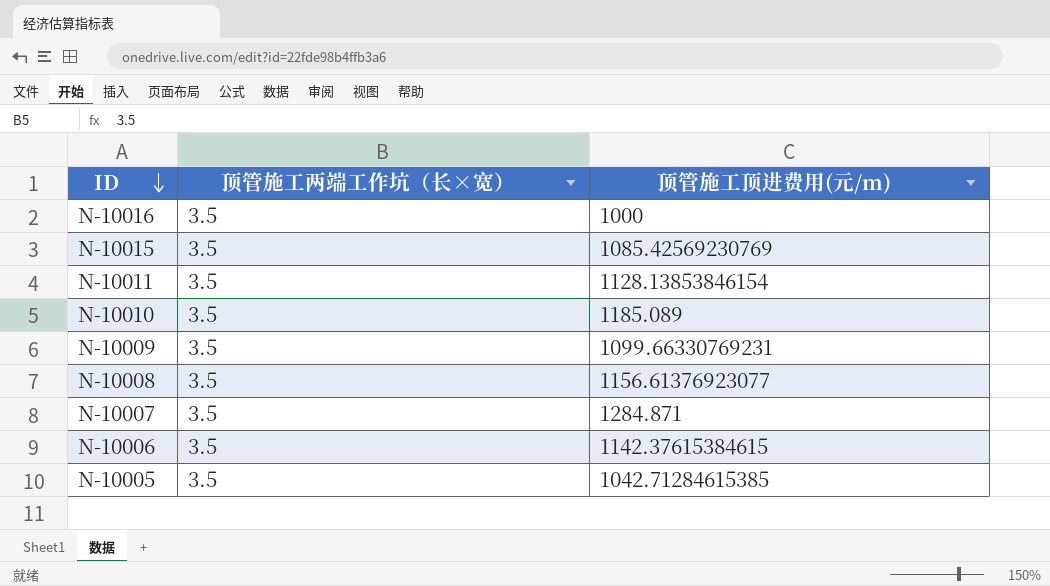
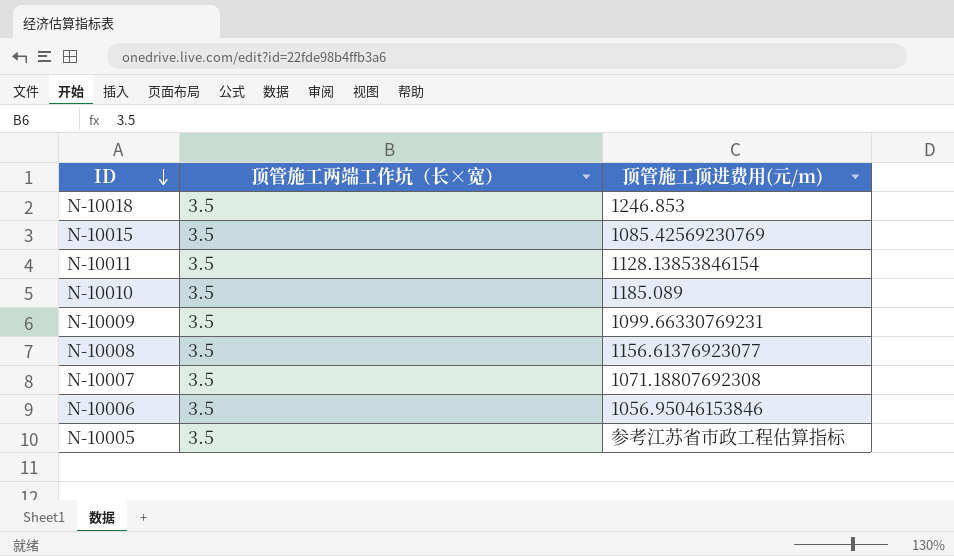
row N-10016: 3.5 | 1000 -> none
row N-10018: none -> 3.5 | 1246.853
N-10007 | 顶管施工顶进费用(元/m): 1284.871 -> 1071.18807692308
N-10006 | 顶管施工顶进费用(元/m): 1142.37615384615 -> 1056.95046153846
N-10005 | 顶管施工顶进费用(元/m): 1042.71284615385 -> 参考江苏省市政工程估算指标

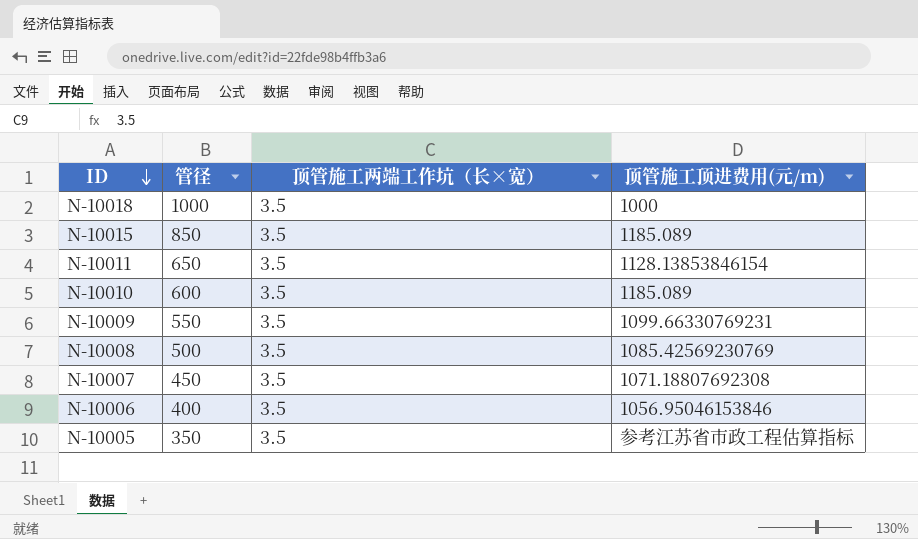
column 管径 | position: none -> 2
N-10018 | 顶管施工顶进费用(元/m): 1246.853 -> 1000
N-10015 | 顶管施工顶进费用(元/m): 1085.42569230769 -> 1185.089
N-10008 | 顶管施工顶进费用(元/m): 1156.61376923077 -> 1085.42569230769

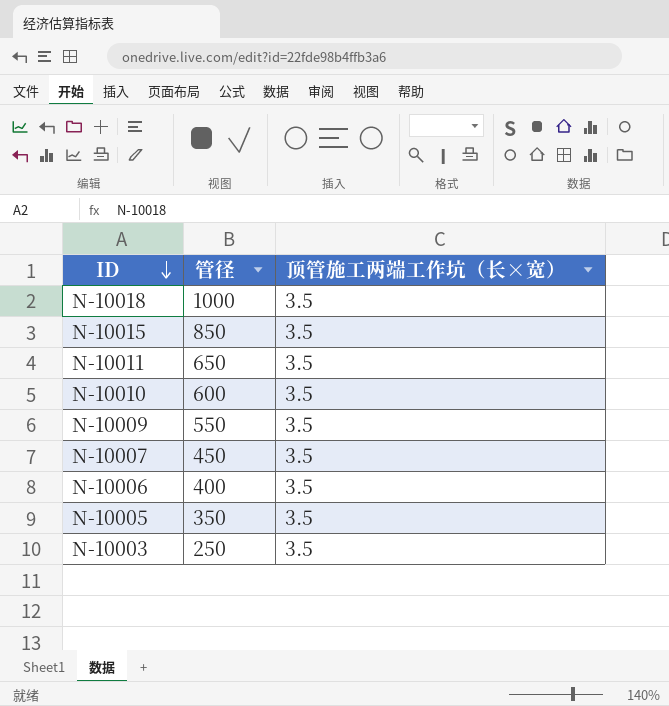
column 顶管施工顶进费用(元/m) | position: 4 -> none
row N-10008: 500 | 3.5 | 1085.42569230769 -> none
row N-10003: none -> 250 | 3.5

